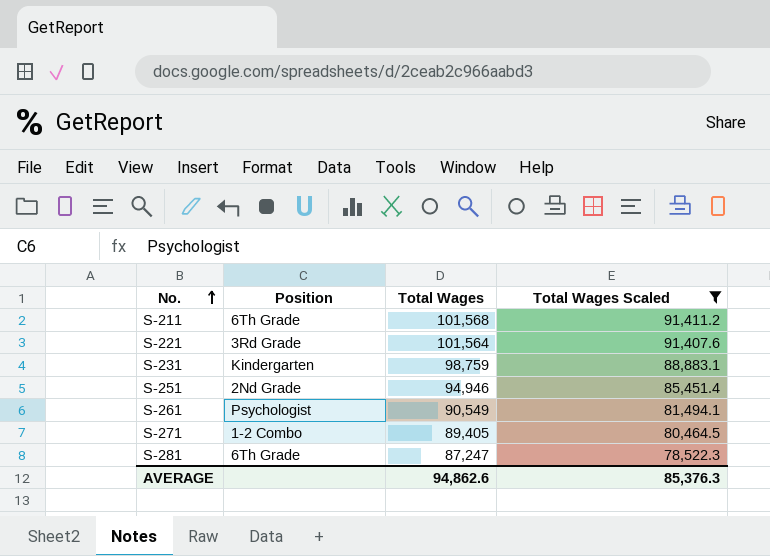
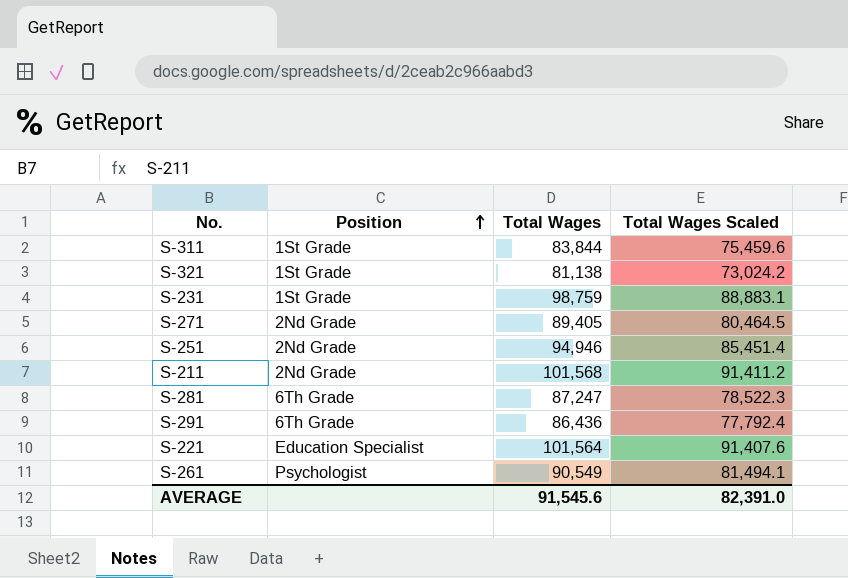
filter: Total Wages Scaled >= 78,522.3 -> none
row order: No. ascending -> Position ascending
S-231 | Position: Kindergarten -> 1St Grade
S-271 | Position: 1-2 Combo -> 2Nd Grade
S-211 | Position: 6Th Grade -> 2Nd Grade
S-221 | Position: 3Rd Grade -> Education Specialist
AVERAGE | Total Wages: 94,862.6 -> 91,545.6
AVERAGE | Total Wages Scaled: 85,376.3 -> 82,391.0

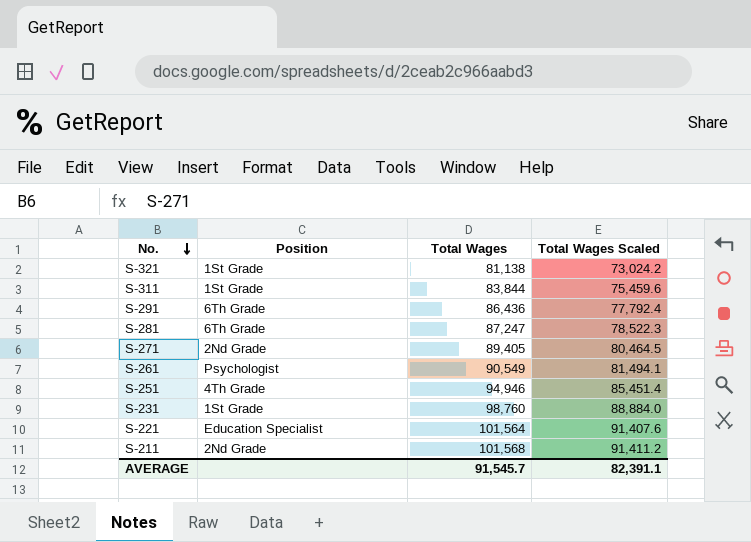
row order: Position ascending -> No. descending
S-251 | Position: 2Nd Grade -> 4Th Grade
S-231 | Total Wages: 98,759 -> 98,760
S-231 | Total Wages Scaled: 88,883.1 -> 88,884.0
AVERAGE | Total Wages: 91,545.6 -> 91,545.7
AVERAGE | Total Wages Scaled: 82,391.0 -> 82,391.1

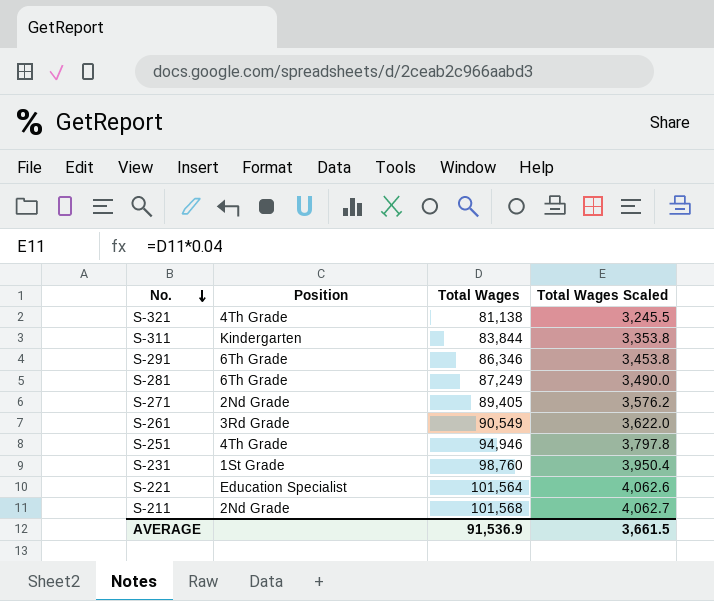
column Total Wages Scaled | formula: [Total Wages] * 0.9 -> [Total Wages] * 0.04
S-321 | Position: 1St Grade -> 4Th Grade
S-311 | Position: 1St Grade -> Kindergarten
S-291 | Total Wages: 86,436 -> 86,346
S-281 | Total Wages: 87,247 -> 87,249
S-261 | Position: Psychologist -> 3Rd Grade
AVERAGE | Total Wages: 91,545.7 -> 91,536.9
AVERAGE | Total Wages Scaled: 82,391.1 -> 3,661.5

